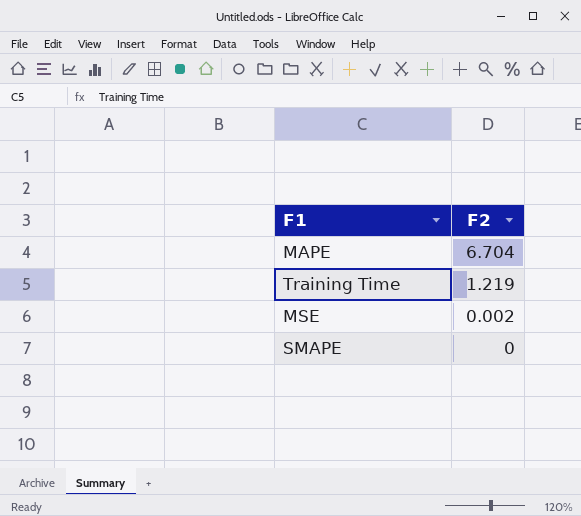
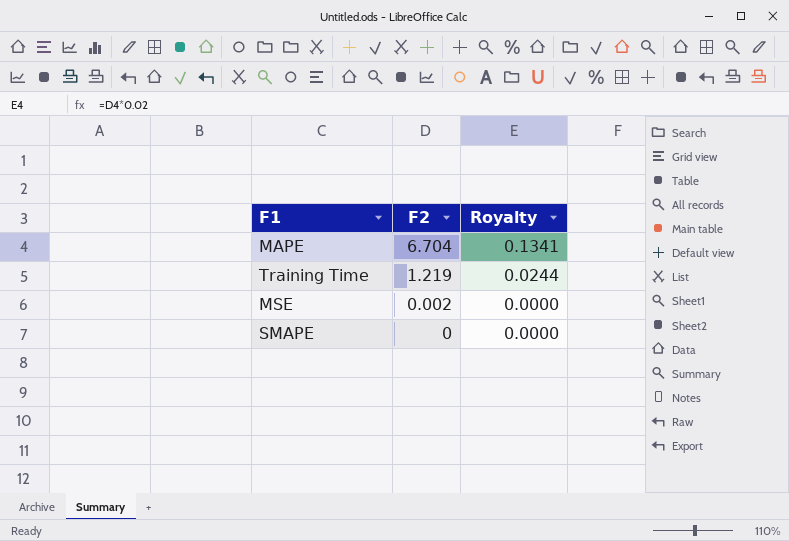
column Royalty | formula: none -> [F2] * 0.02

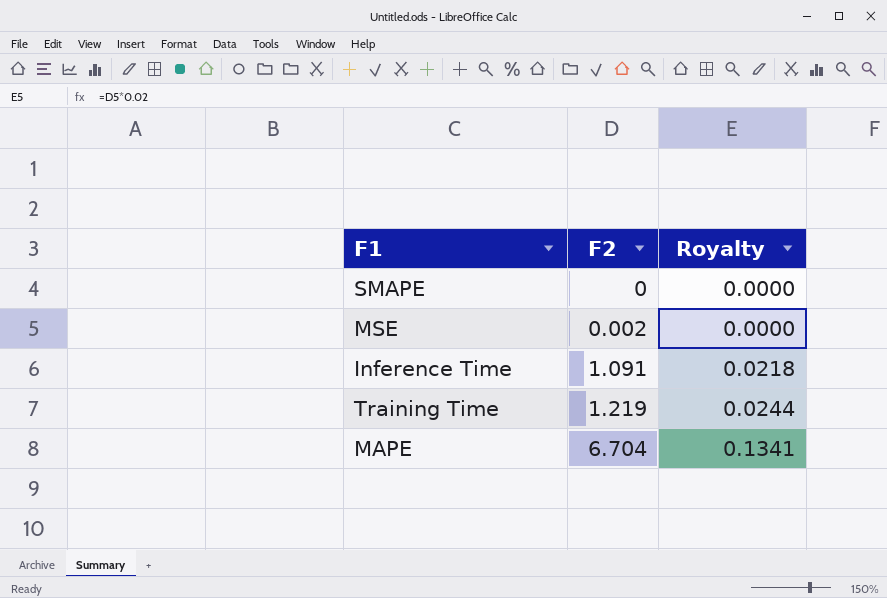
row order: F2 descending -> F2 ascending
row Inference Time: none -> 1.091 | 0.0218

